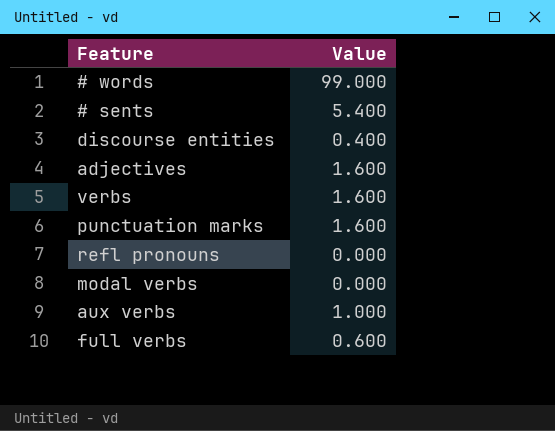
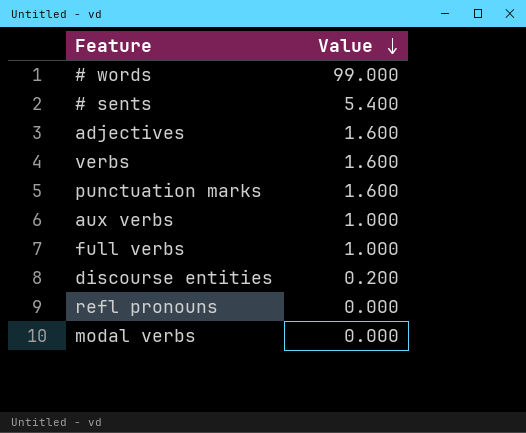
row order: none -> Value descending
full verbs | Value: 0.600 -> 1.000
discourse entities | Value: 0.400 -> 0.200

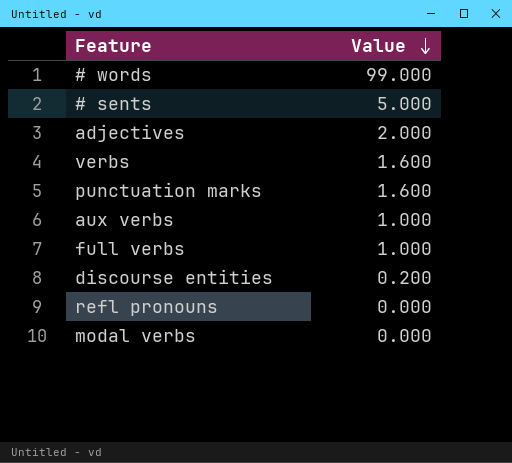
# sents | Value: 5.400 -> 5.000
adjectives | Value: 1.600 -> 2.000

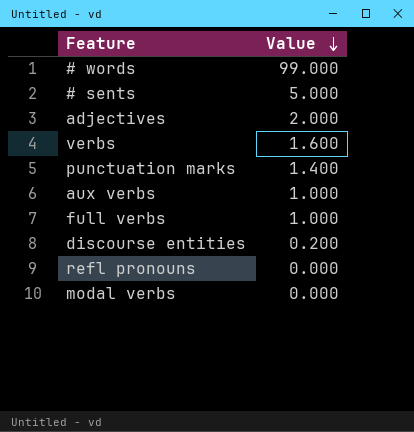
punctuation marks | Value: 1.600 -> 1.400

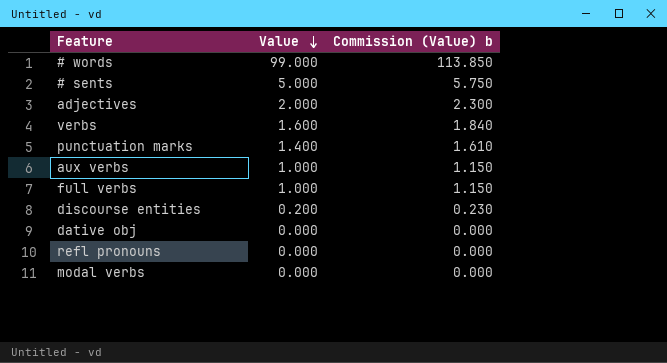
column Commission (Value) b | formula: none -> [Value] * 1.15
row dative obj: none -> 0.000 | 0.000

